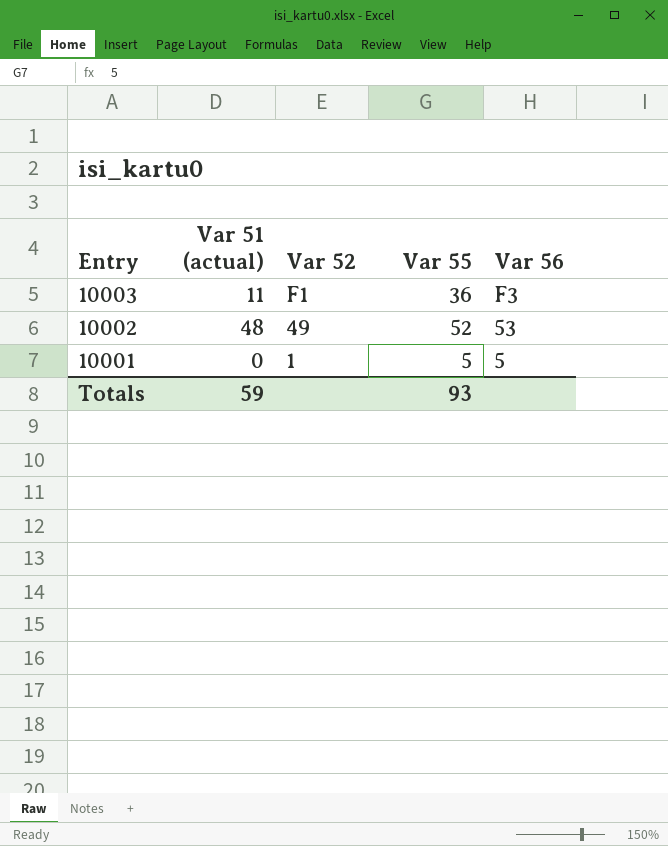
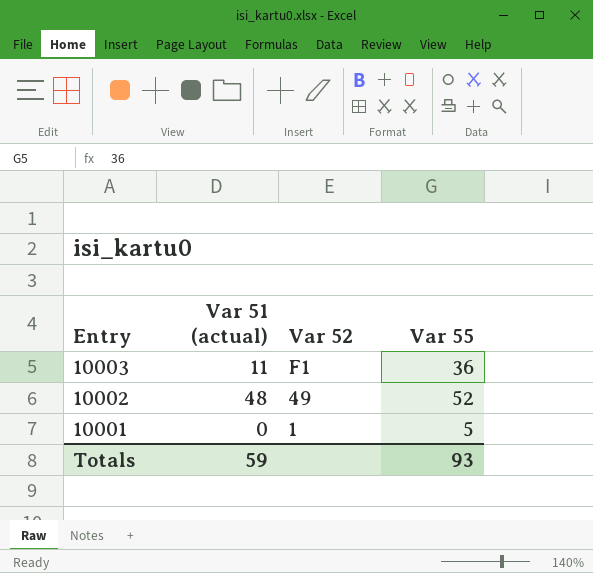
column Var 56 | position: 5 -> none

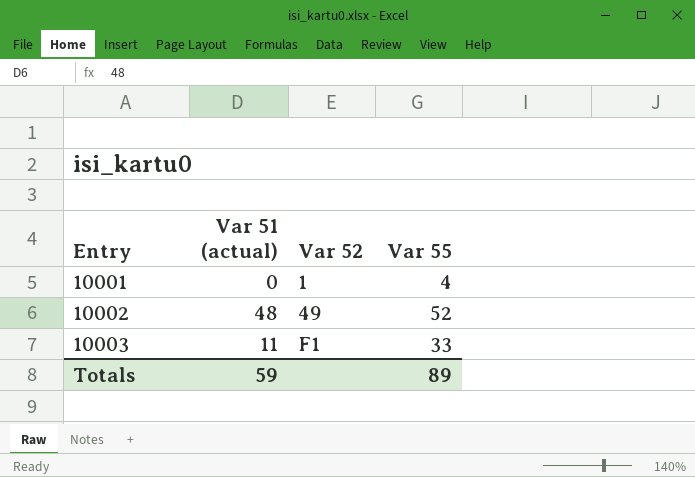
row order: Entry descending -> Entry ascending
10001 | Var 55: 5 -> 4
10003 | Var 55: 36 -> 33
Totals | Var 55: 93 -> 89

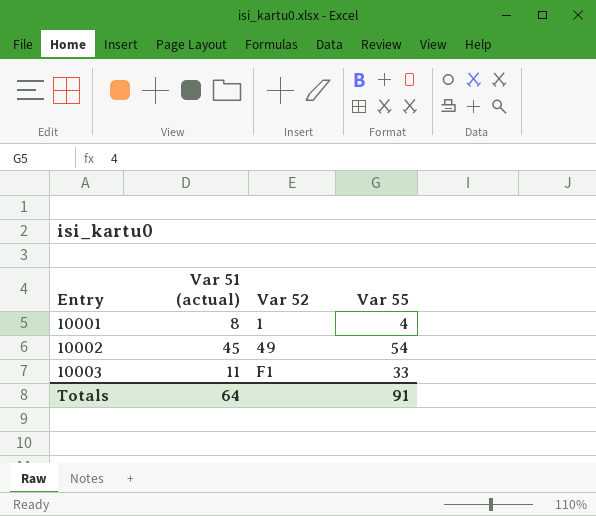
10001 | Var 51 (actual): 0 -> 8
10002 | Var 51 (actual): 48 -> 45
10002 | Var 55: 52 -> 54
Totals | Var 51 (actual): 59 -> 64
Totals | Var 55: 89 -> 91

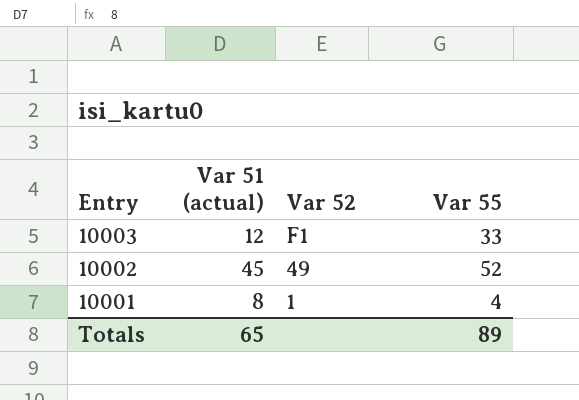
row order: Entry ascending -> Entry descending
10003 | Var 51 (actual): 11 -> 12
10002 | Var 55: 54 -> 52
Totals | Var 51 (actual): 64 -> 65
Totals | Var 55: 91 -> 89

